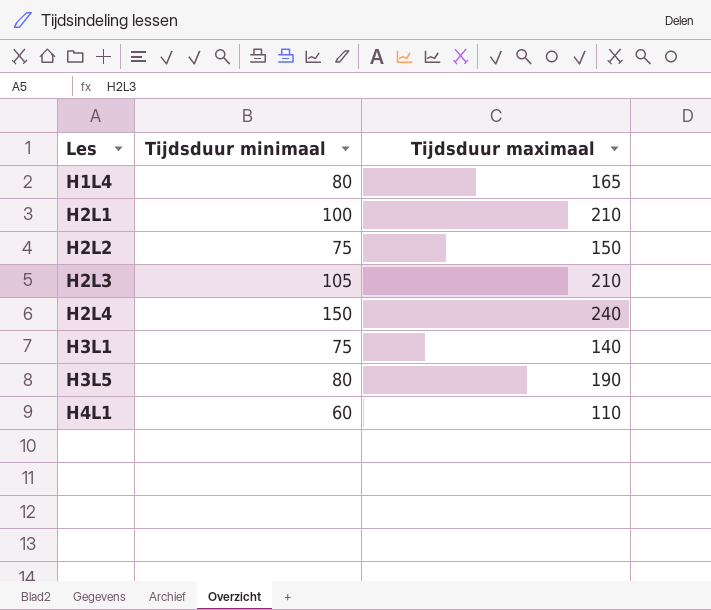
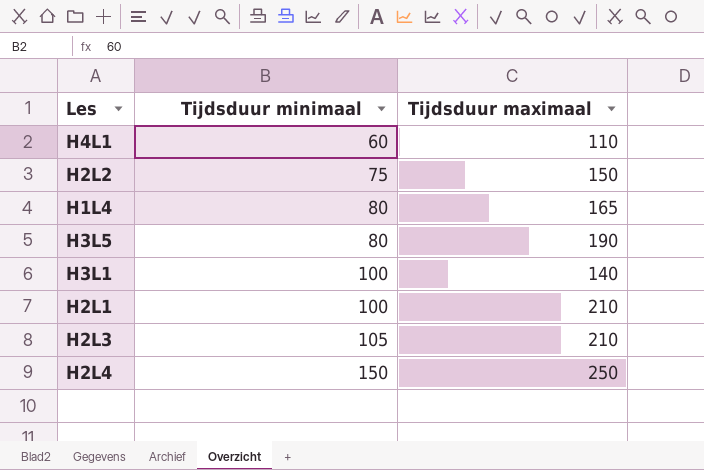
row order: Les ascending -> Tijdsduur minimaal ascending
H3L1 | Tijdsduur minimaal: 75 -> 100
H2L4 | Tijdsduur maximaal: 240 -> 250

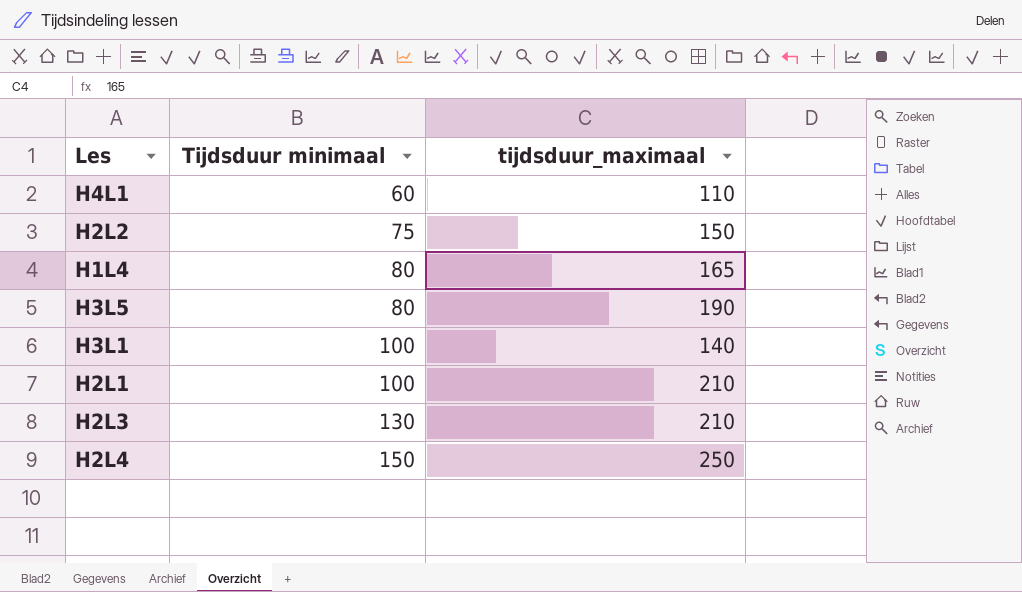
column name: Tijdsduur maximaal -> tijdsduur_maximaal
H2L3 | Tijdsduur minimaal: 105 -> 130

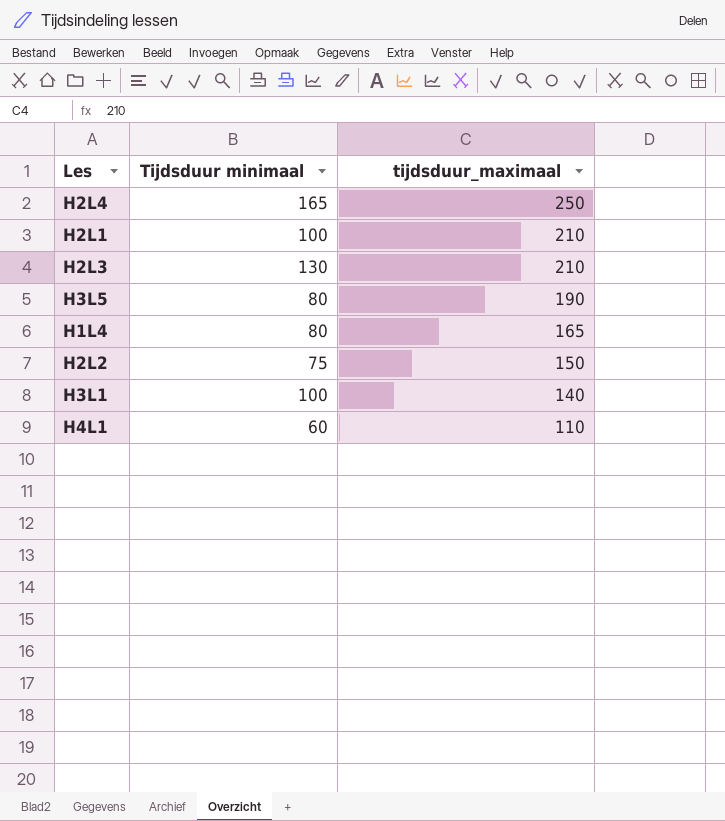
row order: Tijdsduur minimaal ascending -> tijdsduur_maximaal descending
H2L4 | Tijdsduur minimaal: 150 -> 165

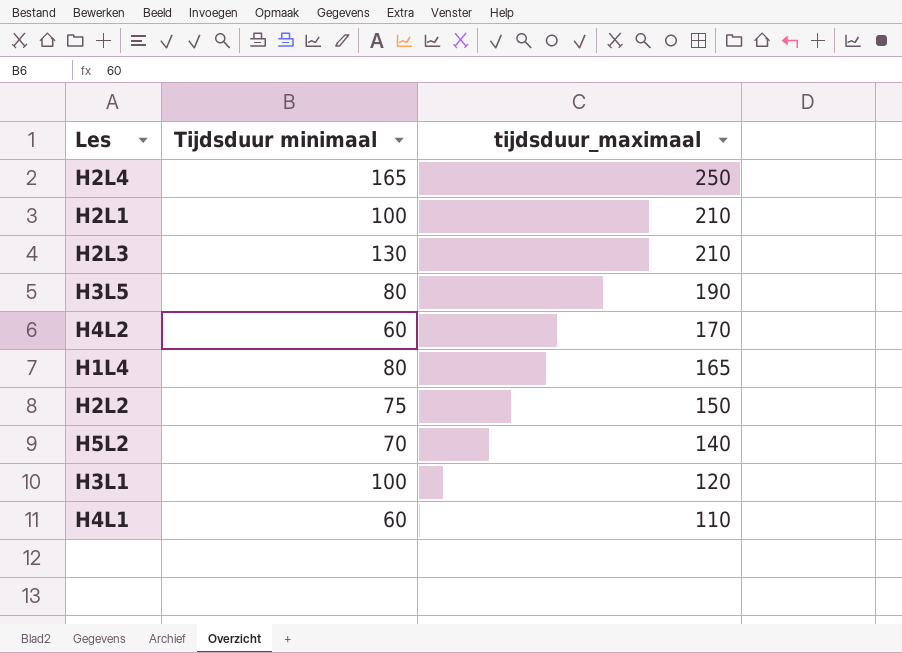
row H4L2: none -> 60 | 170
row H5L2: none -> 70 | 140
H3L1 | tijdsduur_maximaal: 140 -> 120

